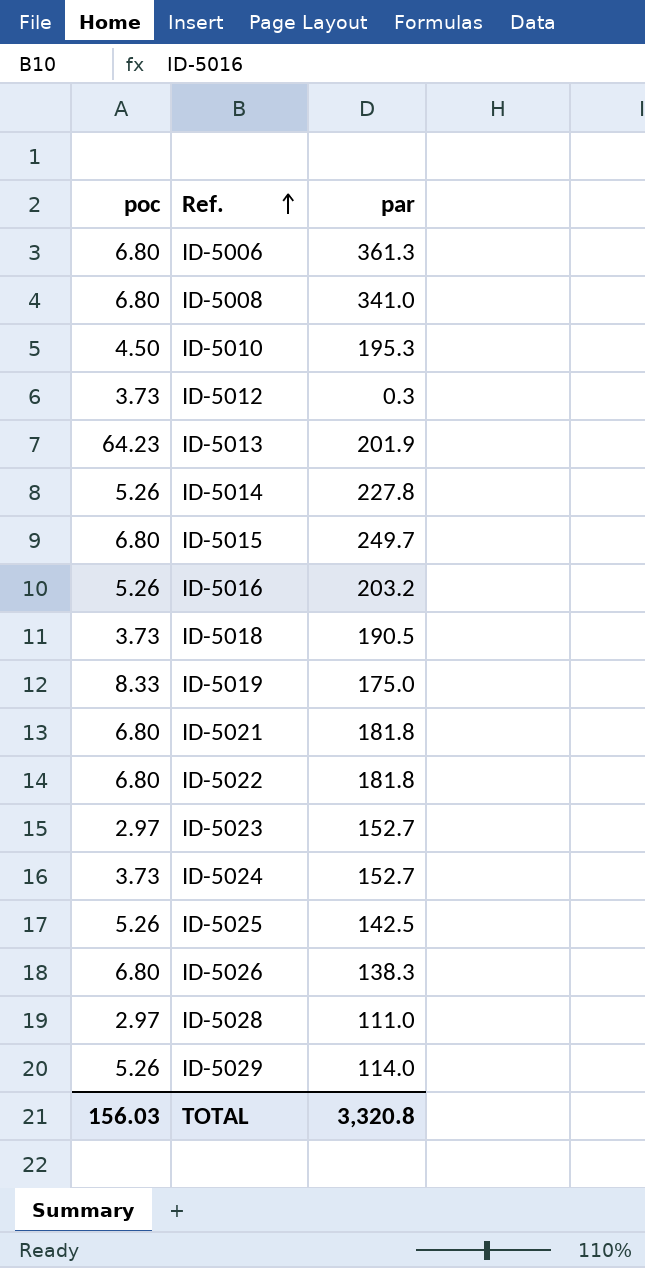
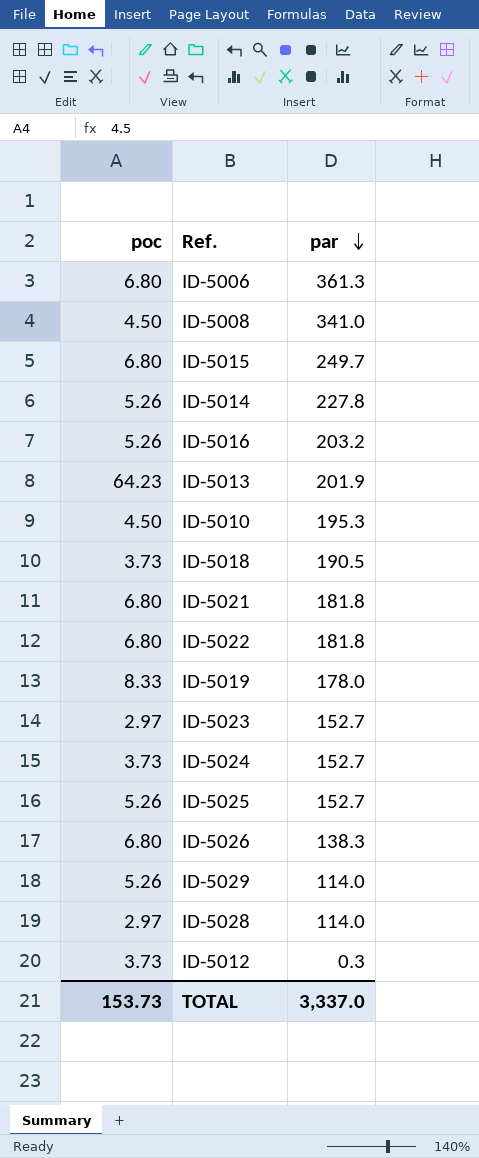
row order: Ref. ascending -> par descending
ID-5008 | poc: 6.80 -> 4.50
ID-5019 | par: 175.0 -> 178.0
ID-5025 | par: 142.5 -> 152.7
ID-5028 | par: 111.0 -> 114.0
TOTAL | poc: 156.03 -> 153.73
TOTAL | par: 3,320.8 -> 3,337.0

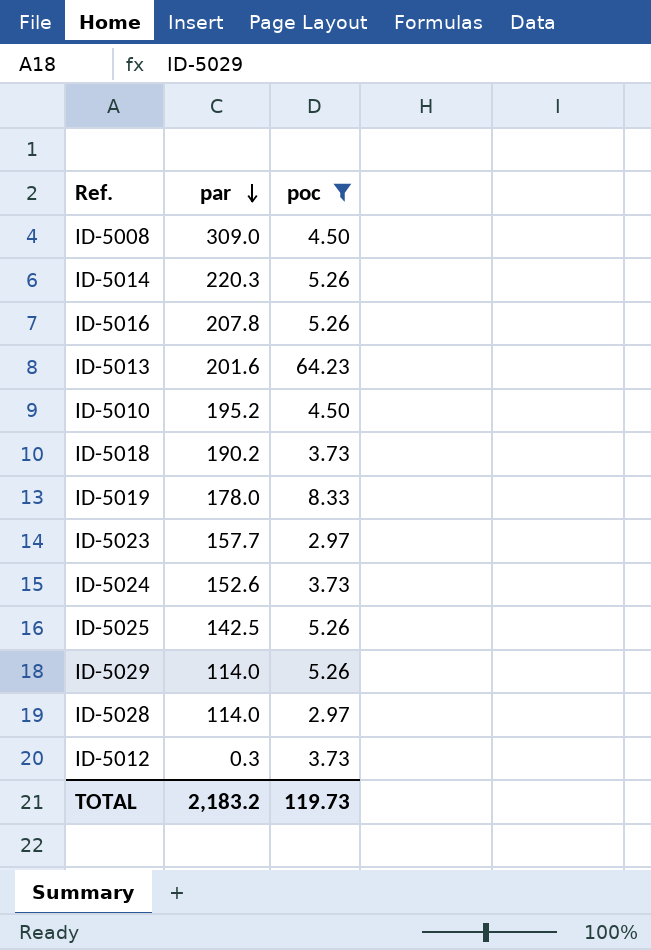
filter: none -> poc != 6.80
column poc | position: 1 -> 3
ID-5008 | par: 341.0 -> 309.0
ID-5014 | par: 227.8 -> 220.3
ID-5016 | par: 203.2 -> 207.8
ID-5013 | par: 201.9 -> 201.6
ID-5010 | par: 195.3 -> 195.2
ID-5018 | par: 190.5 -> 190.2
ID-5023 | par: 152.7 -> 157.7
ID-5024 | par: 152.7 -> 152.6
ID-5025 | par: 152.7 -> 142.5
TOTAL | par: 3,337.0 -> 2,183.2
TOTAL | poc: 153.73 -> 119.73

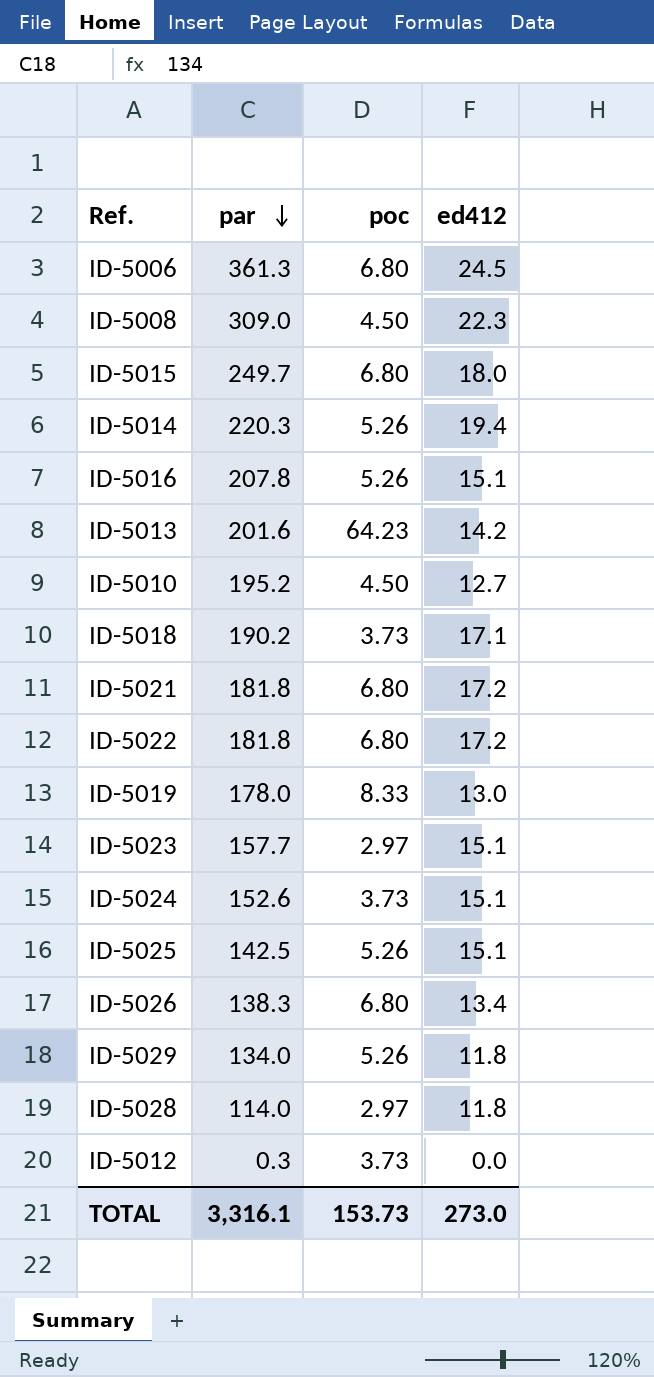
filter: poc != 6.80 -> none
column ed412 | position: none -> 4
ID-5029 | par: 114.0 -> 134.0
TOTAL | par: 2,183.2 -> 3,316.1
TOTAL | poc: 119.73 -> 153.73

